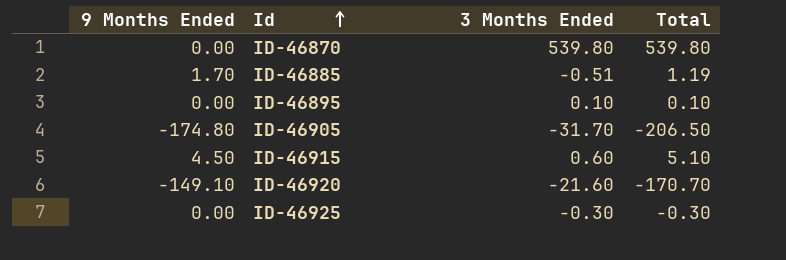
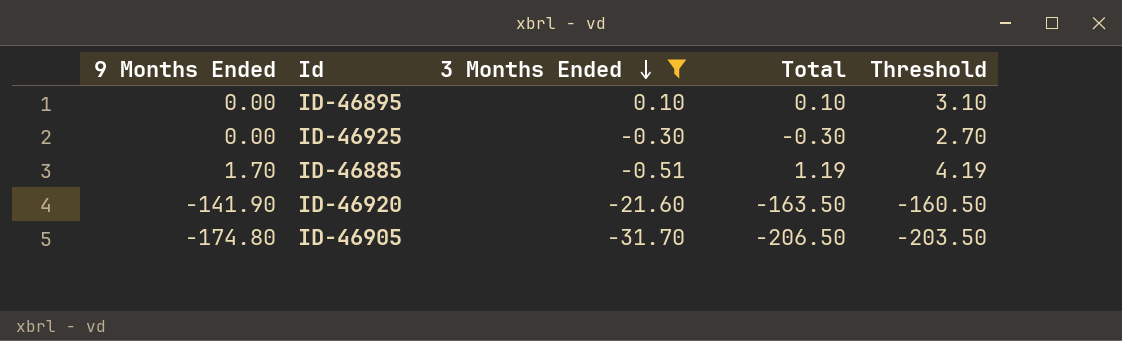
filter: none -> 3 Months Ended <= 0.10
row order: Id ascending -> 3 Months Ended descending
column Threshold | formula: none -> [Total] + 3
ID-46920 | 9 Months Ended: -149.10 -> -141.90
ID-46920 | Total: -170.70 -> -163.50

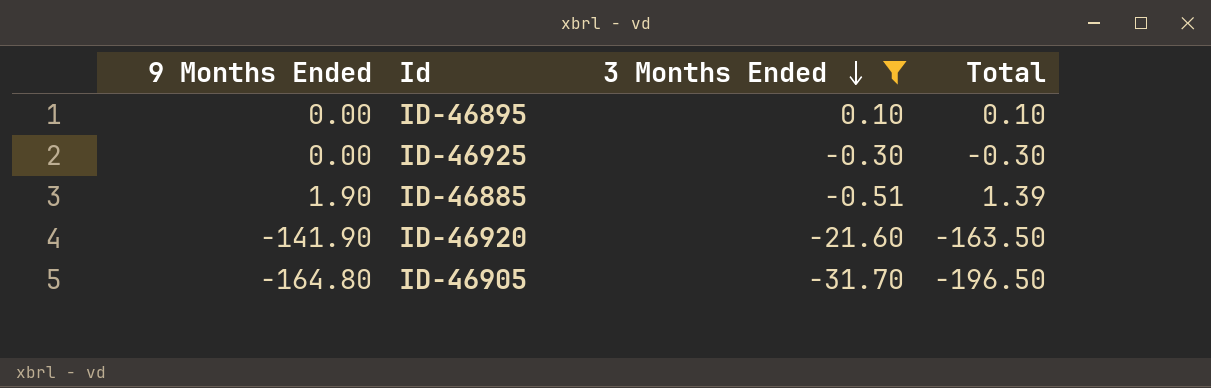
column Threshold | formula: [Total] + 3 -> none
ID-46885 | 9 Months Ended: 1.70 -> 1.90
ID-46885 | Total: 1.19 -> 1.39
ID-46905 | 9 Months Ended: -174.80 -> -164.80
ID-46905 | Total: -206.50 -> -196.50

